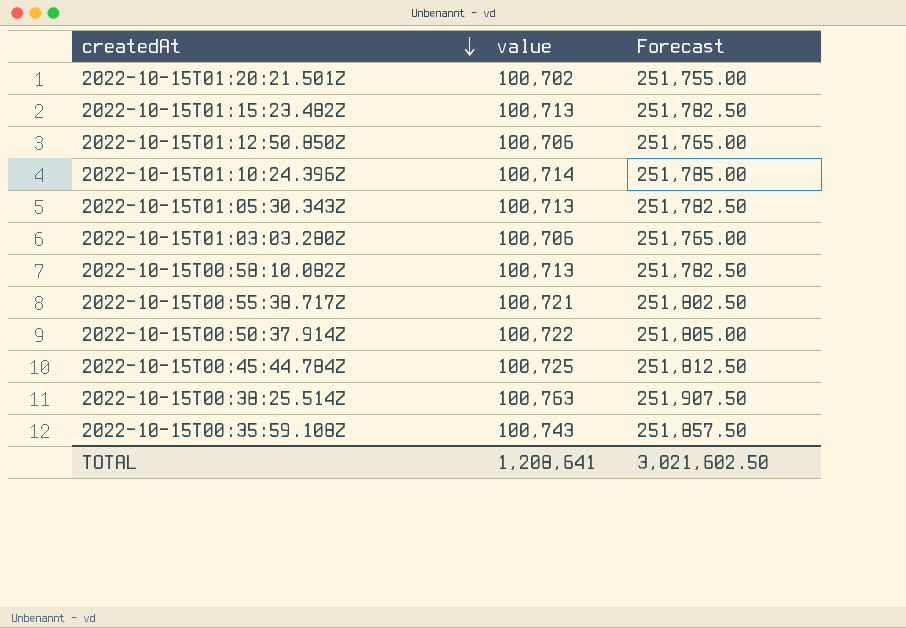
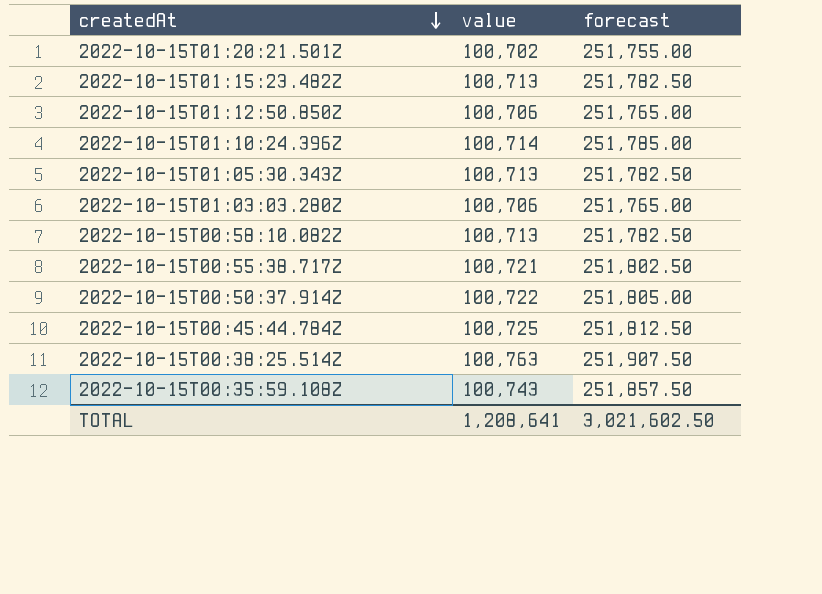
column name: Forecast -> forecast

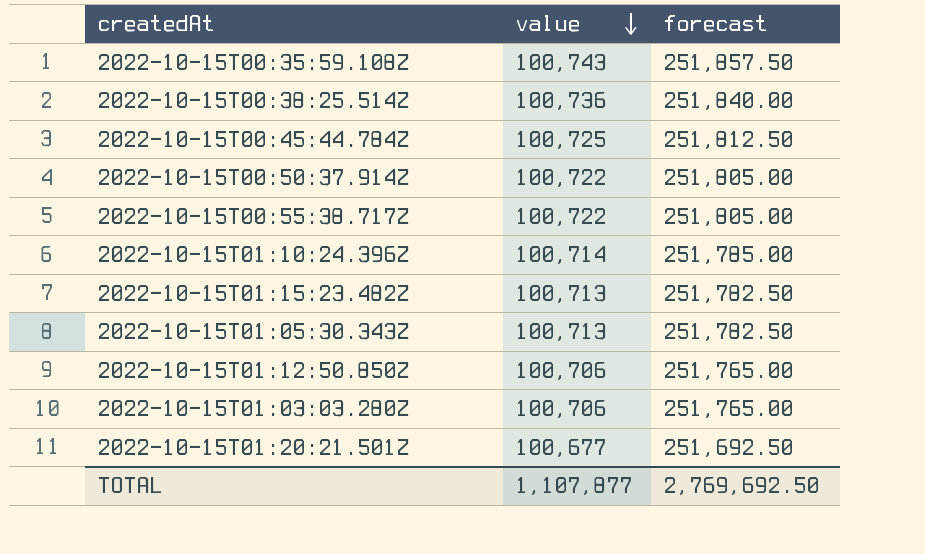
row order: createdAt descending -> value descending
row 2022-10-15T00:58:10.082Z: 100,713 | 251,782.50 -> none
2022-10-15T00:38:25.514Z | value: 100,763 -> 100,736
2022-10-15T00:38:25.514Z | forecast: 251,907.50 -> 251,840.00
2022-10-15T00:55:38.717Z | value: 100,721 -> 100,722
2022-10-15T00:55:38.717Z | forecast: 251,802.50 -> 251,805.00
2022-10-15T01:20:21.501Z | value: 100,702 -> 100,677
2022-10-15T01:20:21.501Z | forecast: 251,755.00 -> 251,692.50
TOTAL | value: 1,208,641 -> 1,107,877
TOTAL | forecast: 3,021,602.50 -> 2,769,692.50

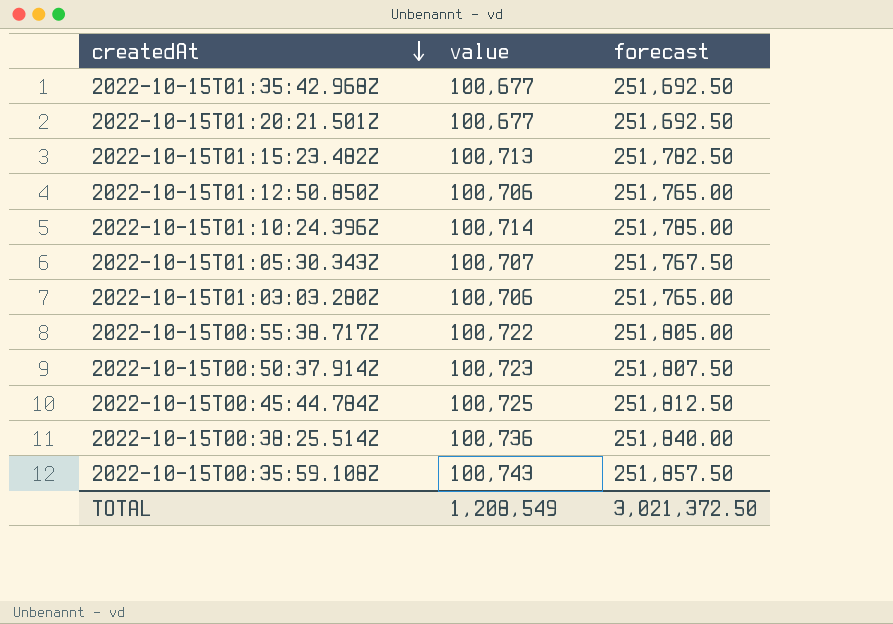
row order: value descending -> createdAt descending
row 2022-10-15T01:35:42.968Z: none -> 100,677 | 251,692.50
2022-10-15T01:05:30.343Z | value: 100,713 -> 100,707
2022-10-15T01:05:30.343Z | forecast: 251,782.50 -> 251,767.50
2022-10-15T00:50:37.914Z | value: 100,722 -> 100,723
2022-10-15T00:50:37.914Z | forecast: 251,805.00 -> 251,807.50
TOTAL | value: 1,107,877 -> 1,208,549
TOTAL | forecast: 2,769,692.50 -> 3,021,372.50

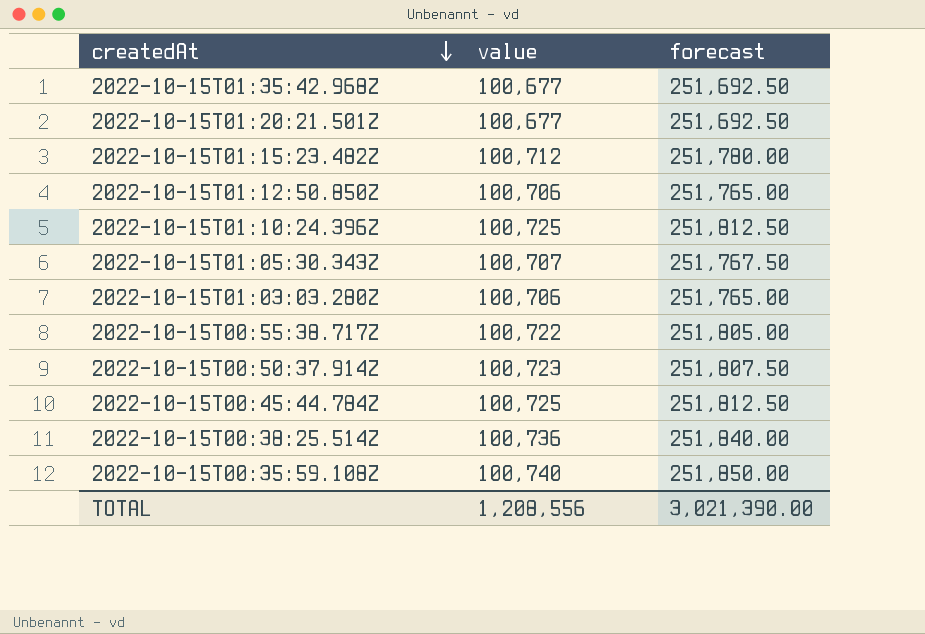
2022-10-15T01:15:23.482Z | value: 100,713 -> 100,712
2022-10-15T01:15:23.482Z | forecast: 251,782.50 -> 251,780.00
2022-10-15T01:10:24.396Z | value: 100,714 -> 100,725
2022-10-15T01:10:24.396Z | forecast: 251,785.00 -> 251,812.50
2022-10-15T00:35:59.108Z | value: 100,743 -> 100,740
2022-10-15T00:35:59.108Z | forecast: 251,857.50 -> 251,850.00
TOTAL | value: 1,208,549 -> 1,208,556
TOTAL | forecast: 3,021,372.50 -> 3,021,390.00

